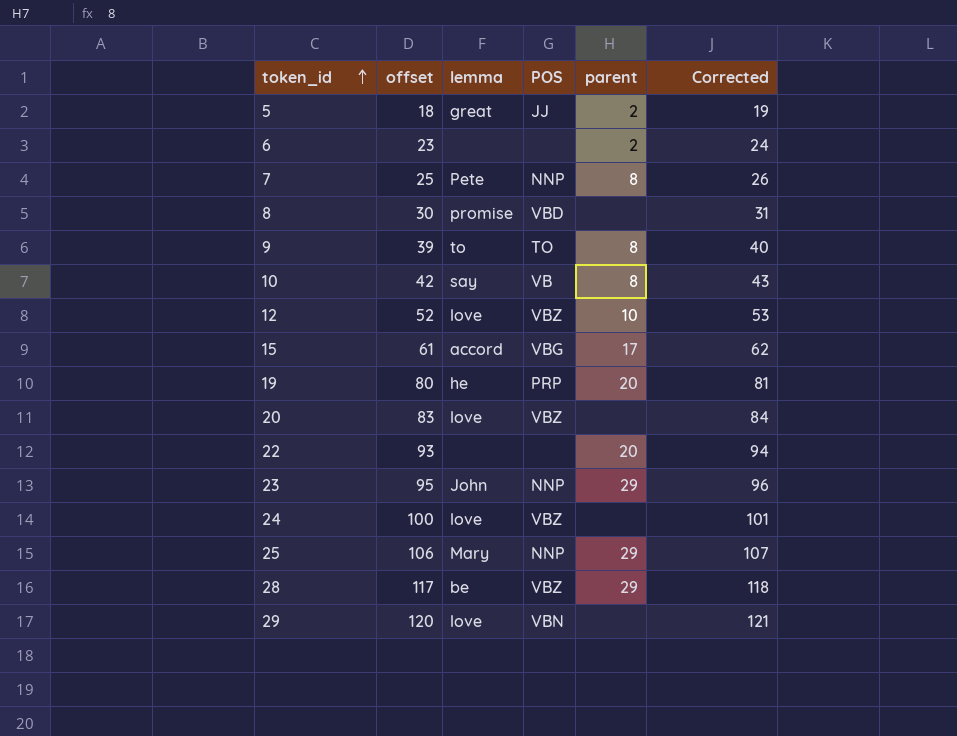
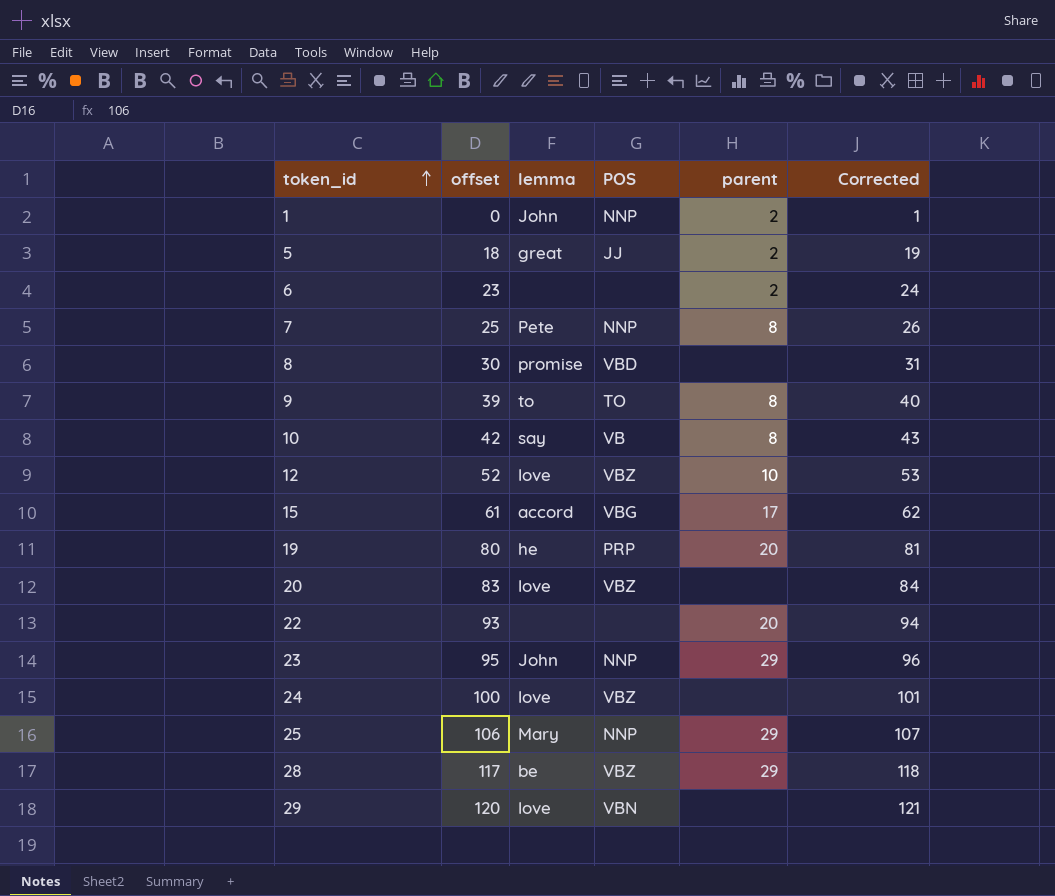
row 1: none -> 0 | John | NNP | 2 | 1

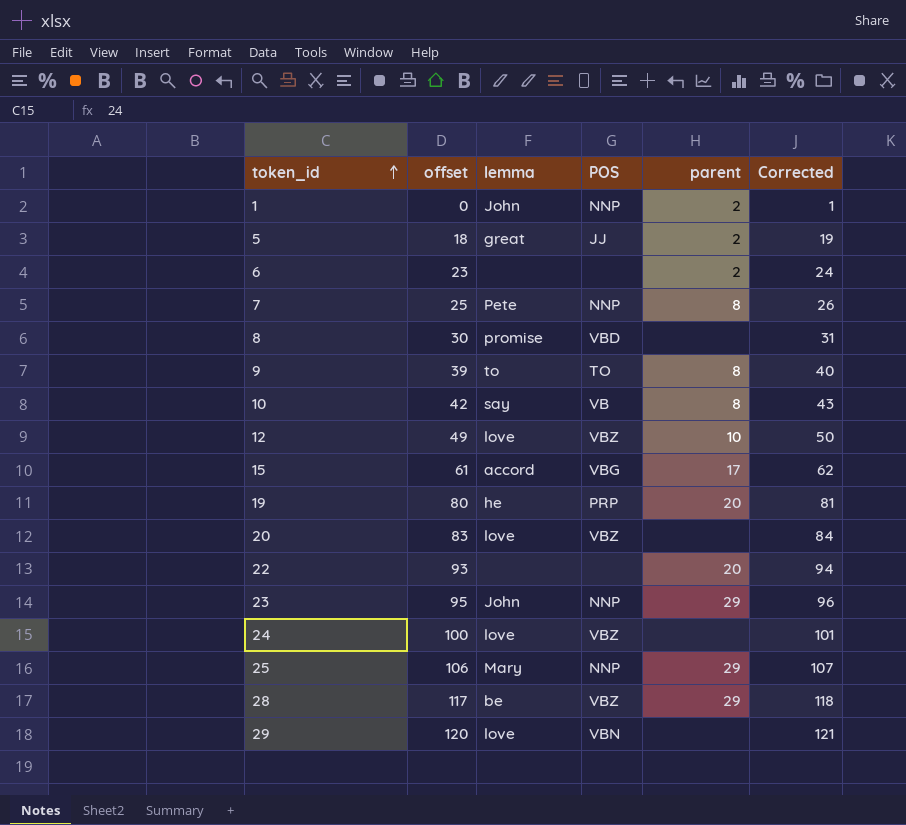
12 | offset: 52 -> 49
12 | Corrected: 53 -> 50

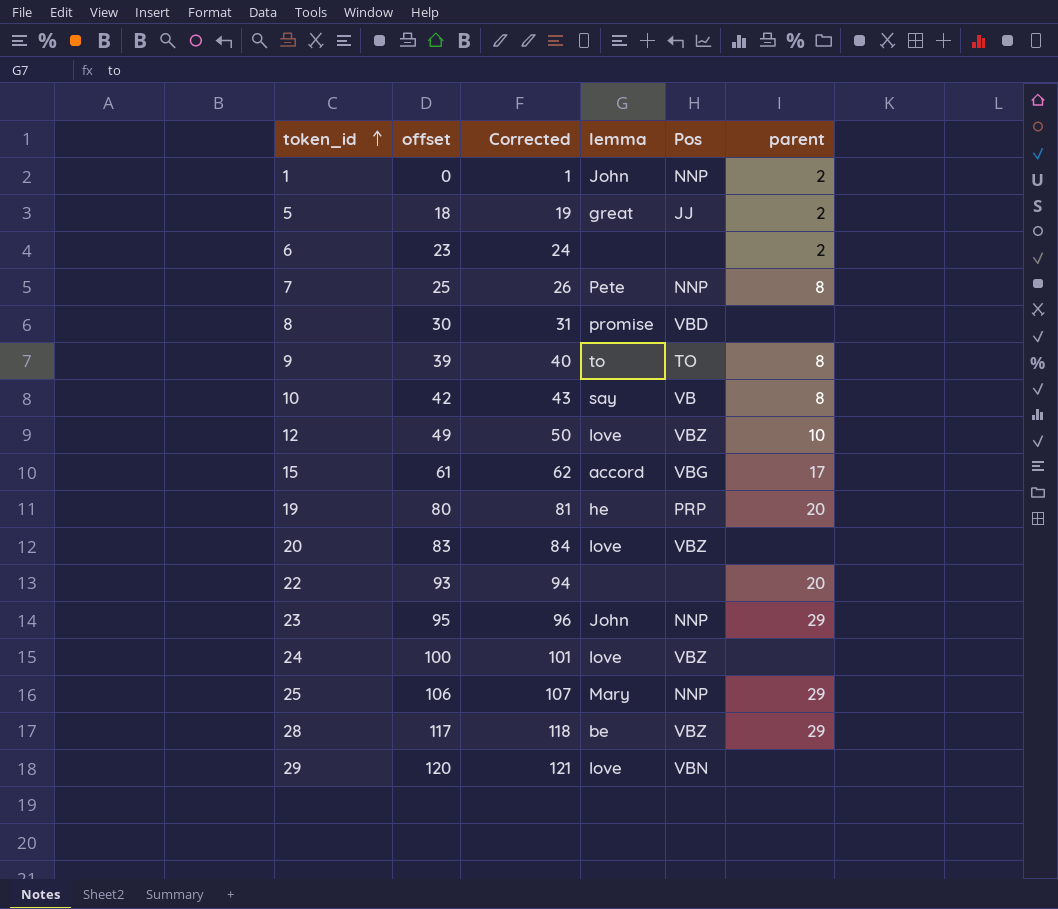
column Corrected | position: 6 -> 3
column name: POS -> Pos

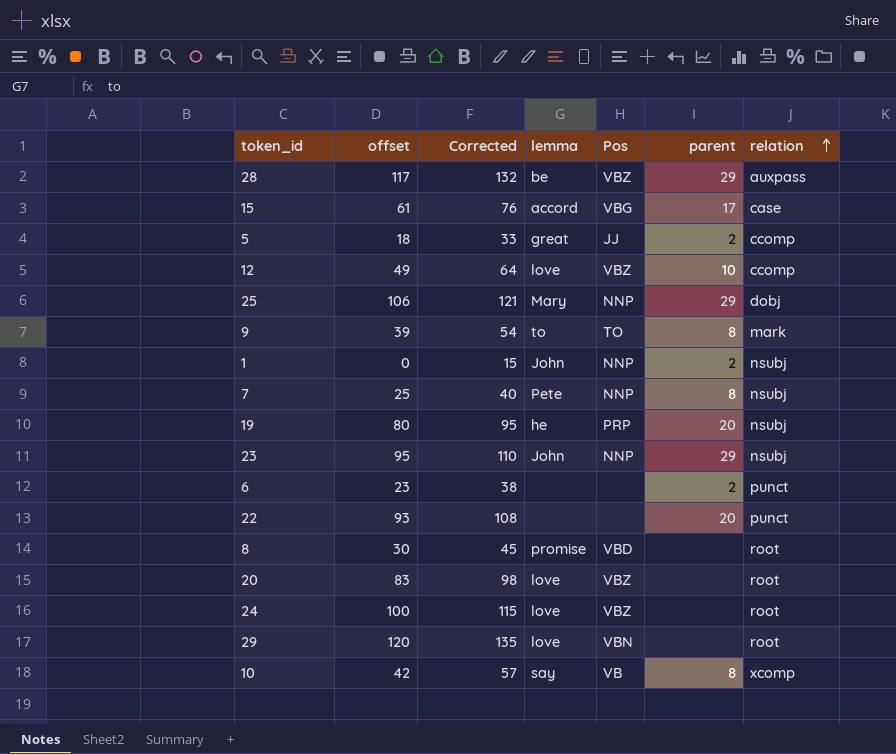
row order: token_id ascending -> relation ascending
column Corrected | formula: [offset] + 1 -> [offset] + 15
column relation | position: none -> 7

